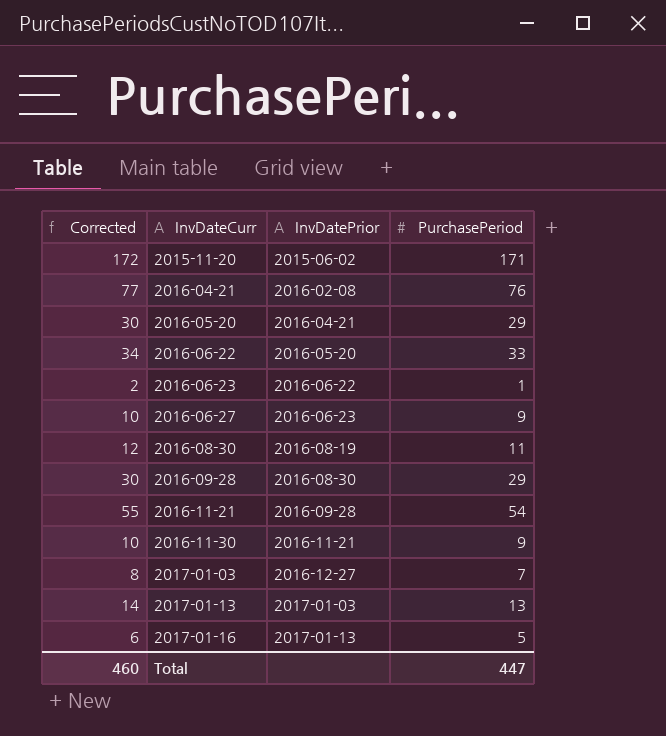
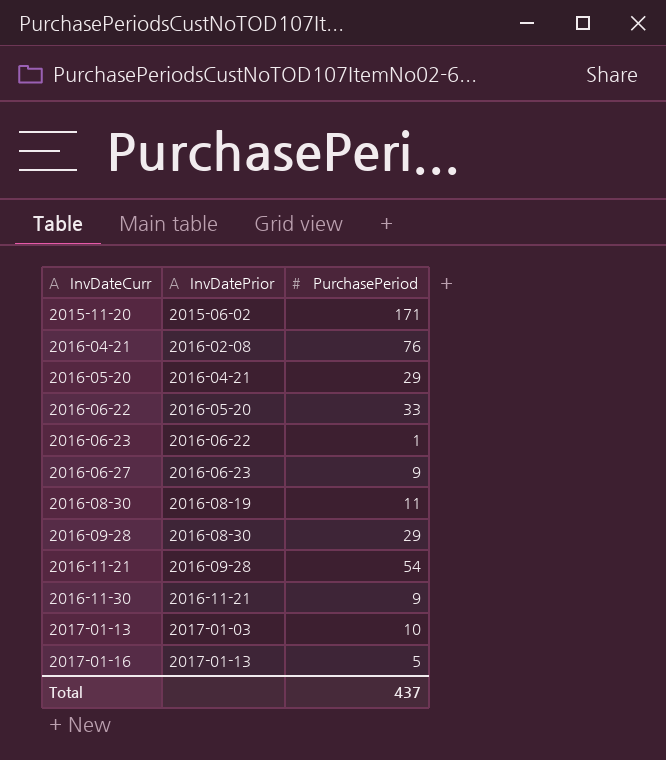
column Corrected | formula: [PurchasePeriod] + 1 -> none
row 2017-01-03: 8 | 2016-12-27 | 7 -> none
2017-01-13 | PurchasePeriod: 13 -> 10
Total | PurchasePeriod: 447 -> 437

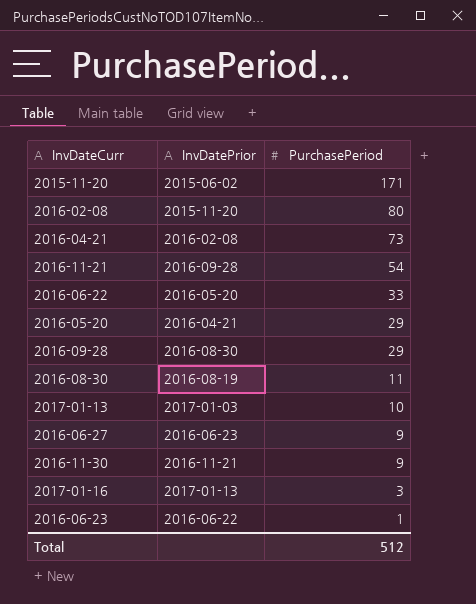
row order: InvDateCurr ascending -> PurchasePeriod descending
row 2016-02-08: none -> 2015-11-20 | 80
2016-04-21 | PurchasePeriod: 76 -> 73
2017-01-16 | PurchasePeriod: 5 -> 3
Total | PurchasePeriod: 437 -> 512

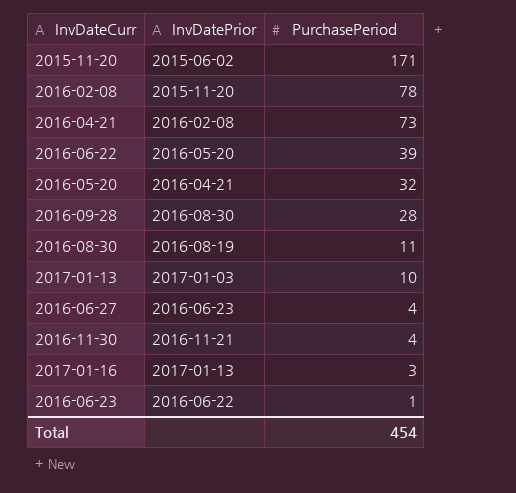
row 2016-11-21: 2016-09-28 | 54 -> none
2016-02-08 | PurchasePeriod: 80 -> 78
2016-06-22 | PurchasePeriod: 33 -> 39
2016-05-20 | PurchasePeriod: 29 -> 32
2016-09-28 | PurchasePeriod: 29 -> 28
2016-06-27 | PurchasePeriod: 9 -> 4
2016-11-30 | PurchasePeriod: 9 -> 4
Total | PurchasePeriod: 512 -> 454

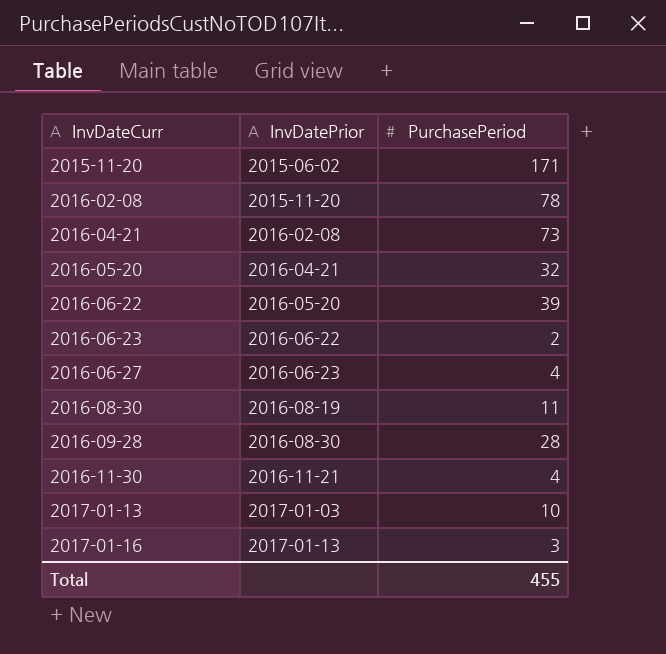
row order: PurchasePeriod descending -> InvDateCurr ascending
2016-06-23 | PurchasePeriod: 1 -> 2
Total | PurchasePeriod: 454 -> 455

